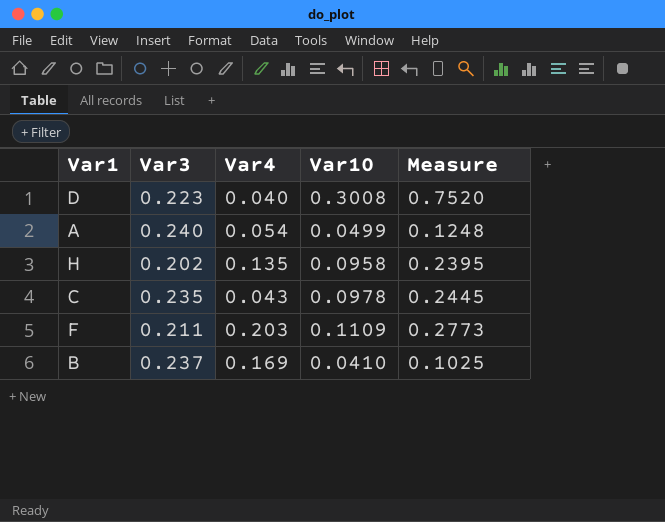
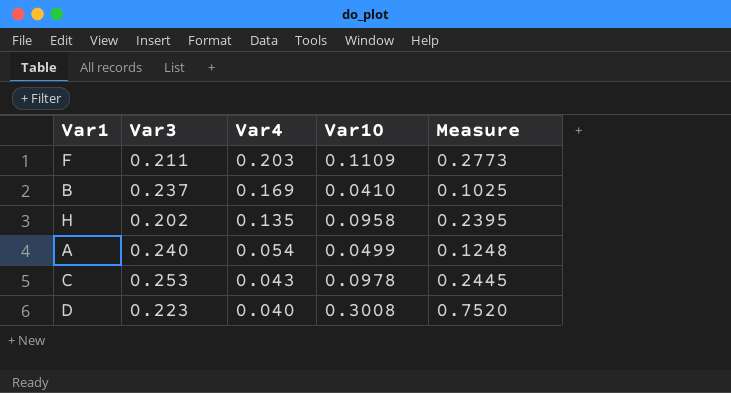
row order: none -> Var4 descending
C | Var3: 0.235 -> 0.253

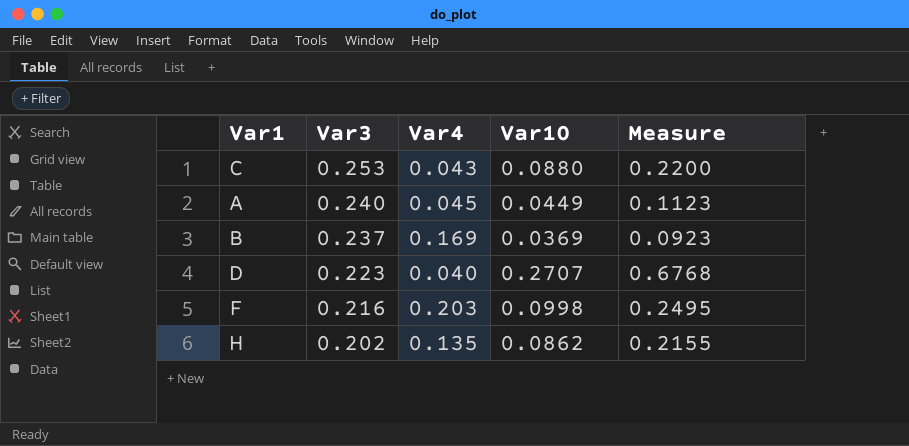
row order: Var4 descending -> Var3 descending
C | Var10: 0.0978 -> 0.0880
C | Measure: 0.2445 -> 0.2200
A | Var4: 0.054 -> 0.045
A | Var10: 0.0499 -> 0.0449
A | Measure: 0.1248 -> 0.1123
B | Var10: 0.0410 -> 0.0369
B | Measure: 0.1025 -> 0.0923
D | Var10: 0.3008 -> 0.2707
D | Measure: 0.7520 -> 0.6768
F | Var3: 0.211 -> 0.216
F | Var10: 0.1109 -> 0.0998
F | Measure: 0.2773 -> 0.2495
H | Var10: 0.0958 -> 0.0862
H | Measure: 0.2395 -> 0.2155

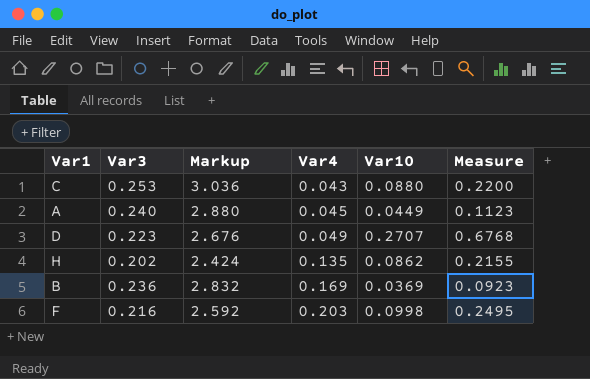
row order: Var3 descending -> Var4 ascending
column Markup | formula: none -> [Var3] * 12
D | Var4: 0.040 -> 0.049
B | Var3: 0.237 -> 0.236

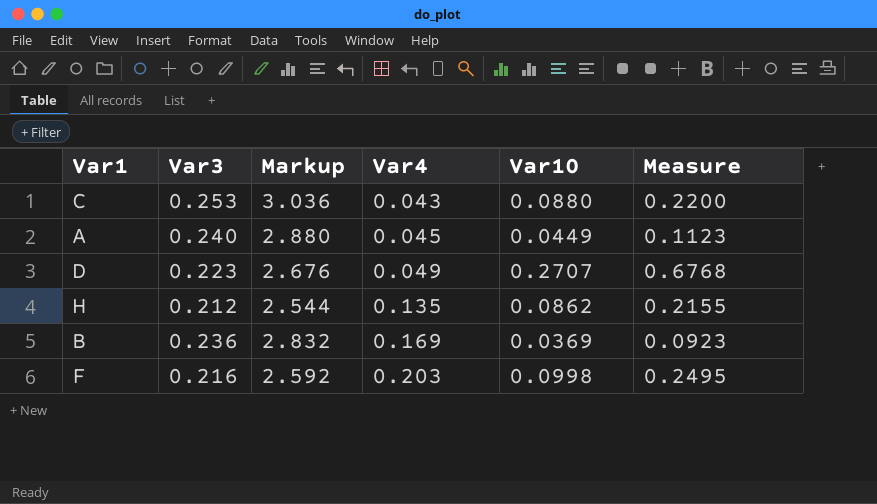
H | Var3: 0.202 -> 0.212
H | Markup: 2.424 -> 2.544

